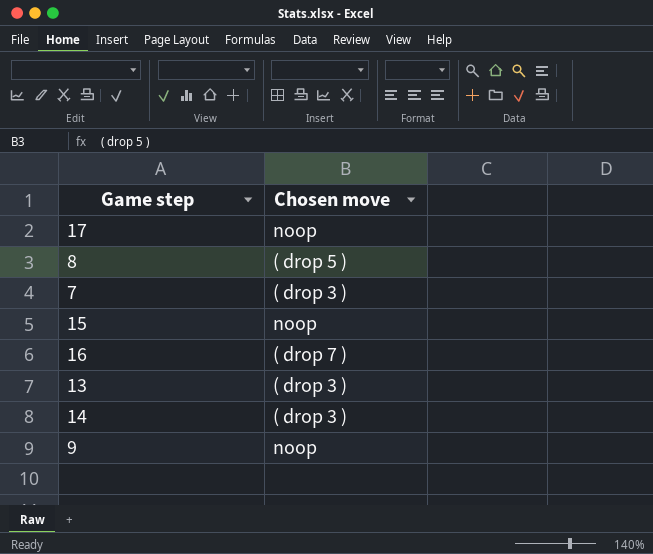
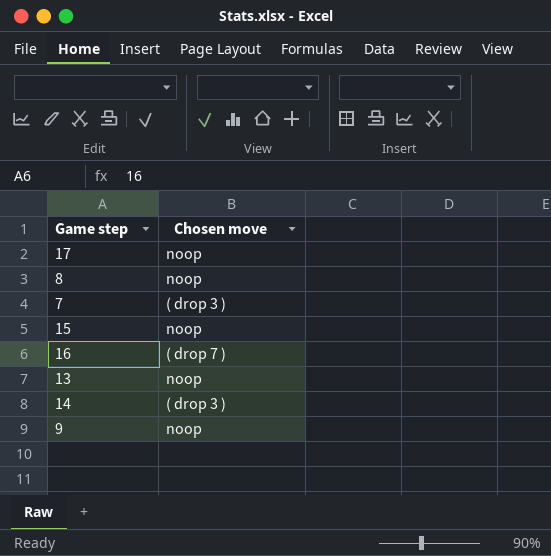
8 | Chosen move: ( drop 5 ) -> noop
13 | Chosen move: ( drop 3 ) -> noop

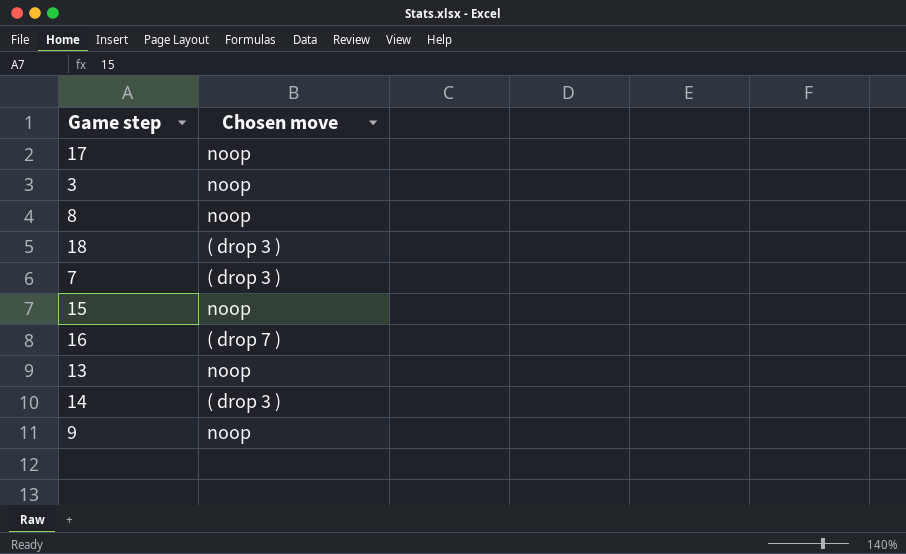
row 3: none -> noop
row 18: none -> ( drop 3 )

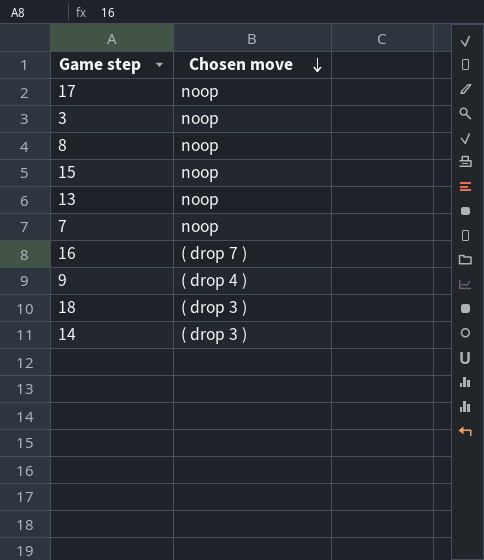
row order: none -> Chosen move descending
7 | Chosen move: ( drop 3 ) -> noop
9 | Chosen move: noop -> ( drop 4 )

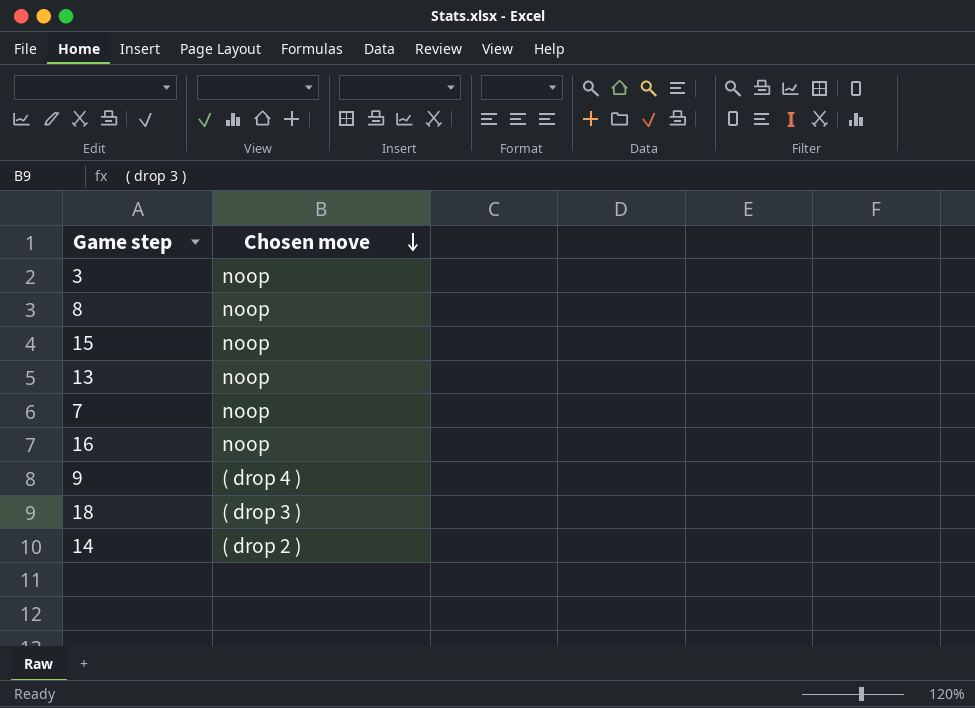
row 17: noop -> none
16 | Chosen move: ( drop 7 ) -> noop
14 | Chosen move: ( drop 3 ) -> ( drop 2 )

